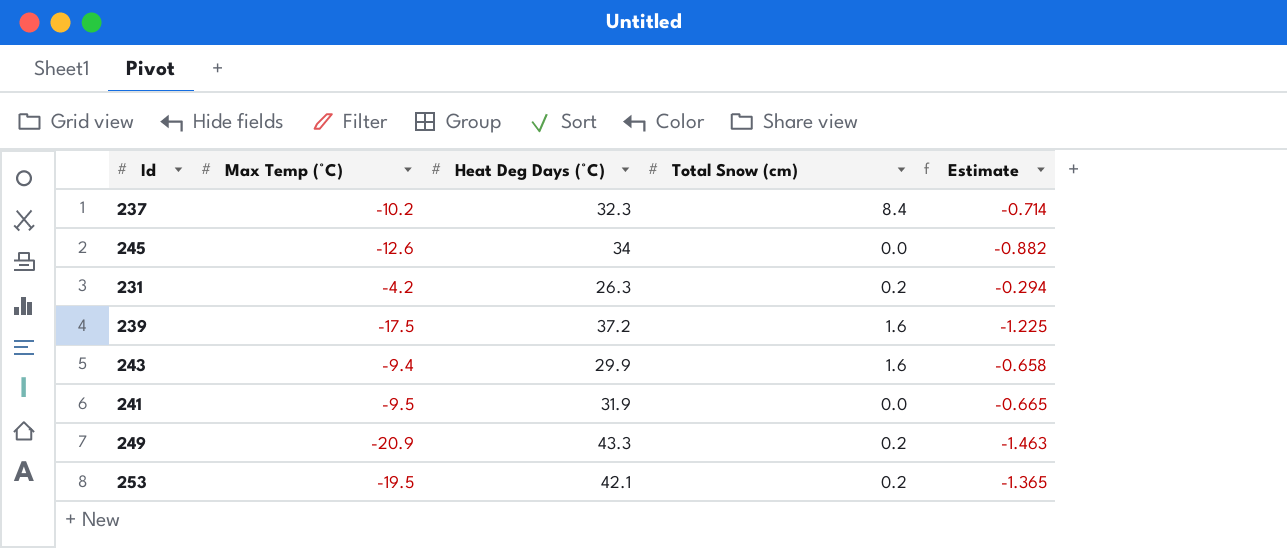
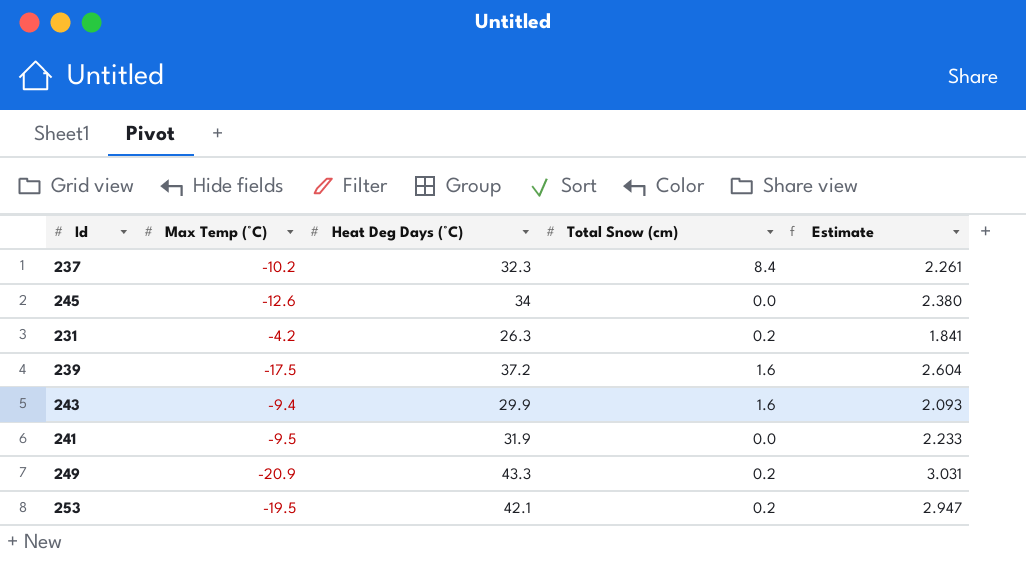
column Estimate | formula: [Max Temp (°C)] * 0.07 -> [Heat Deg Days (°C)] * 0.07

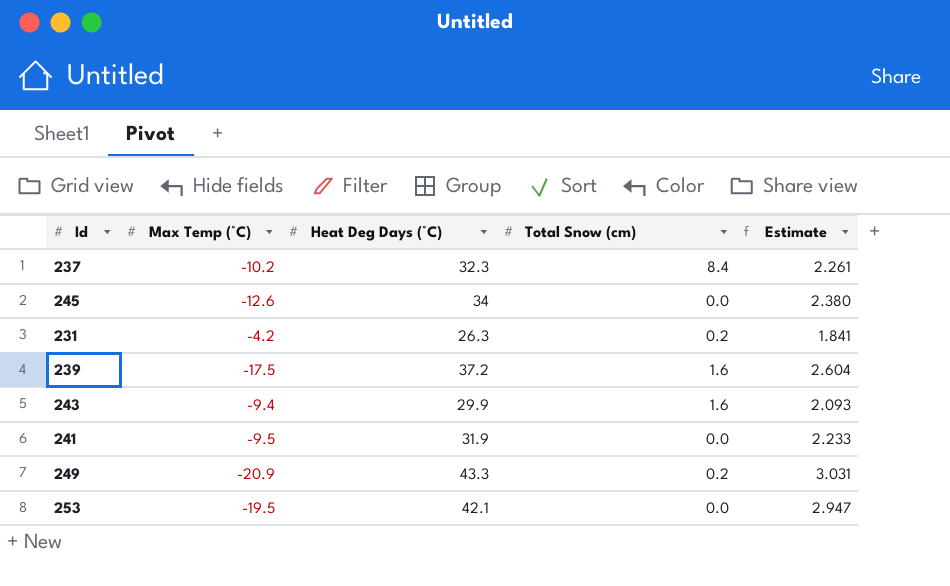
253 | Total Snow (cm): 0.2 -> 0.0

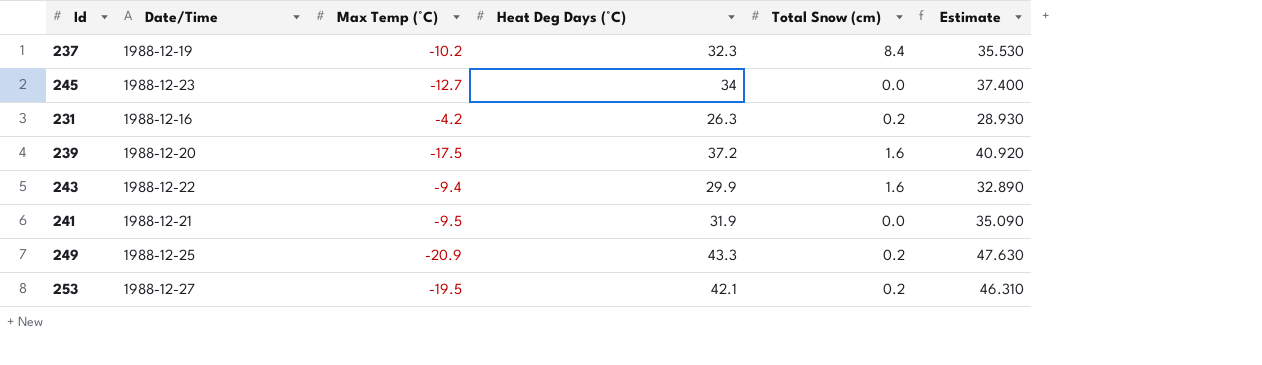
column Date/Time | position: none -> 2
column Estimate | formula: [Heat Deg Days (°C)] * 0.07 -> [Heat Deg Days (°C)] * 1.1
245 | Max Temp (°C): -12.6 -> -12.7
253 | Total Snow (cm): 0.0 -> 0.2

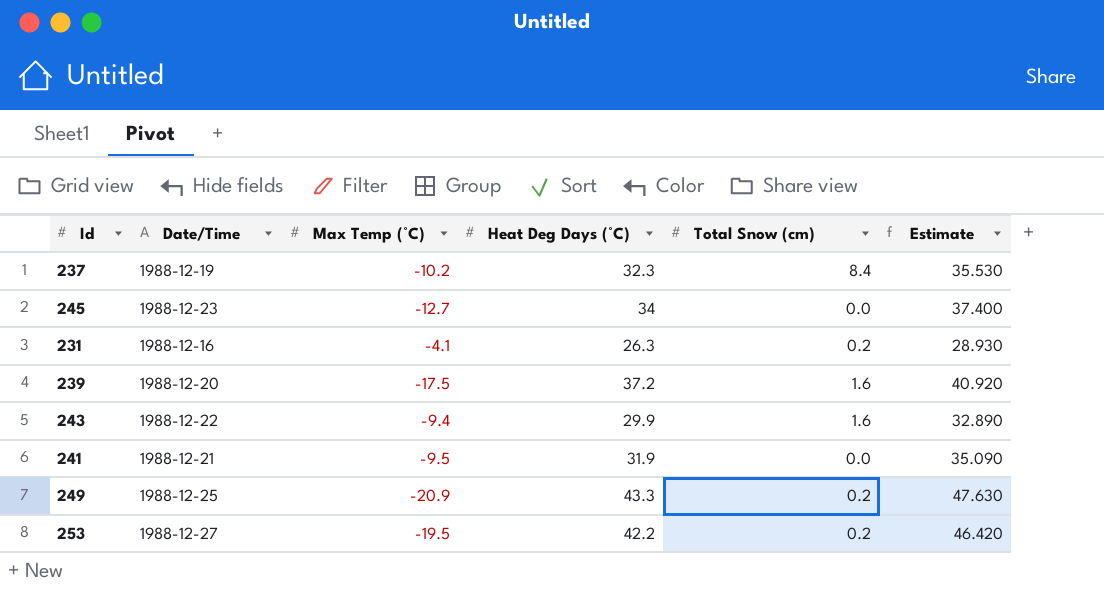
231 | Max Temp (°C): -4.2 -> -4.1
253 | Heat Deg Days (°C): 42.1 -> 42.2
253 | Estimate: 46.310 -> 46.420

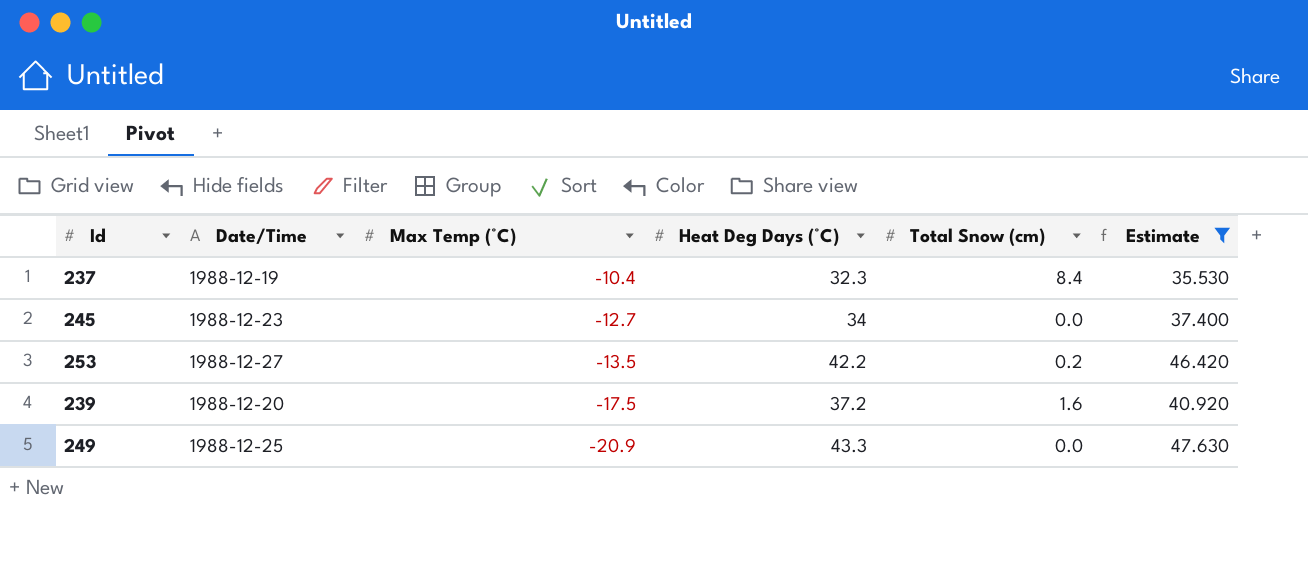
filter: none -> Estimate >= 35.530
row order: none -> Max Temp (°C) descending
237 | Max Temp (°C): -10.2 -> -10.4
253 | Max Temp (°C): -19.5 -> -13.5
249 | Total Snow (cm): 0.2 -> 0.0

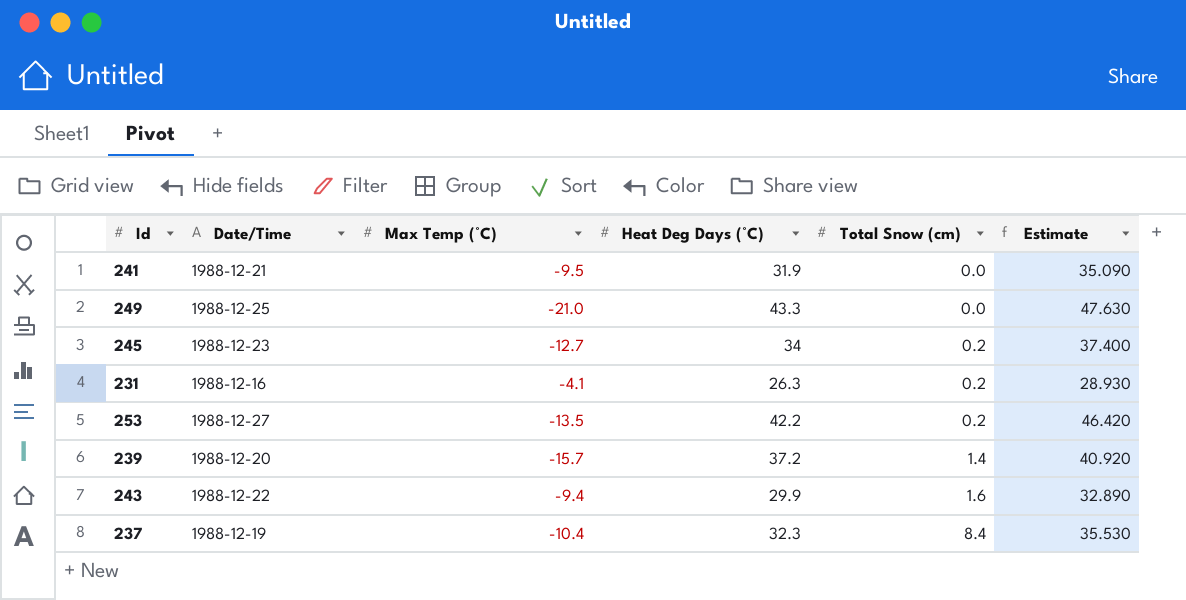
filter: Estimate >= 35.530 -> none
row order: Max Temp (°C) descending -> Total Snow (cm) ascending
249 | Max Temp (°C): -20.9 -> -21.0
245 | Total Snow (cm): 0.0 -> 0.2
239 | Max Temp (°C): -17.5 -> -15.7
239 | Total Snow (cm): 1.6 -> 1.4

